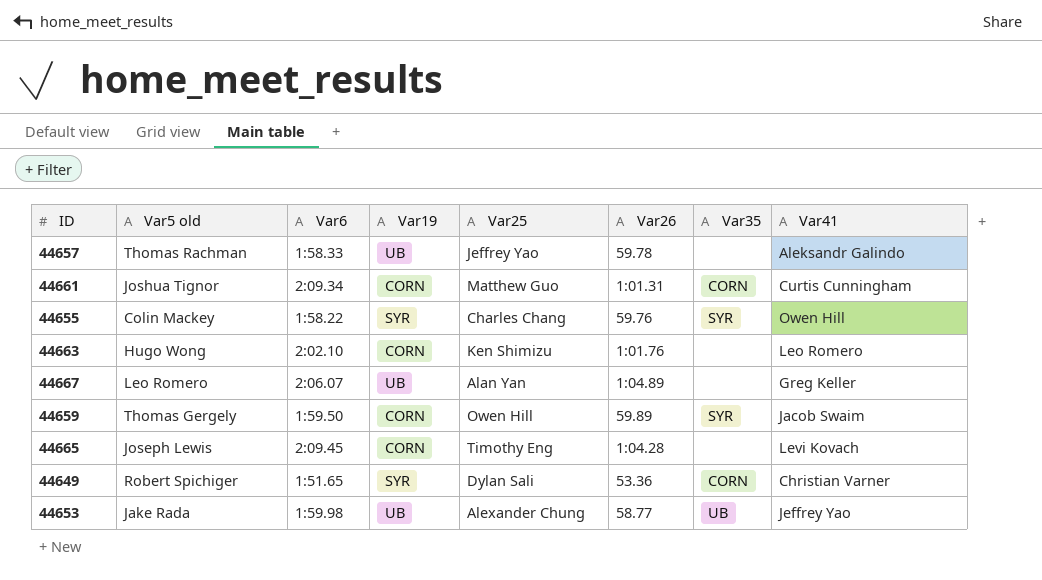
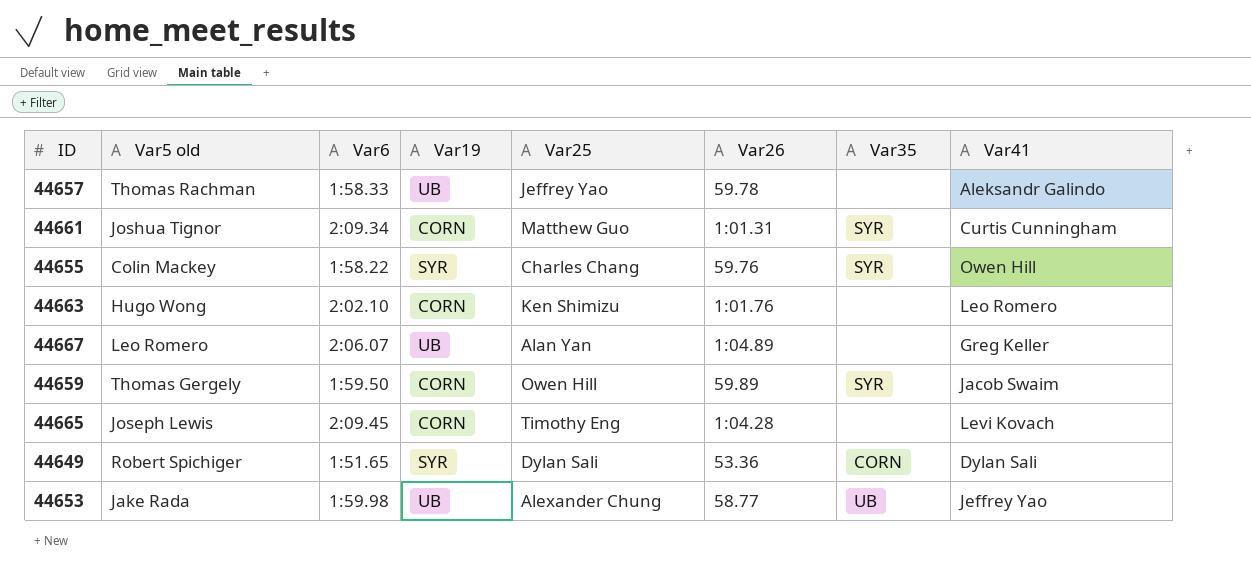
44661 | Var35: CORN -> SYR
44649 | Var41: Christian Varner -> Dylan Sali

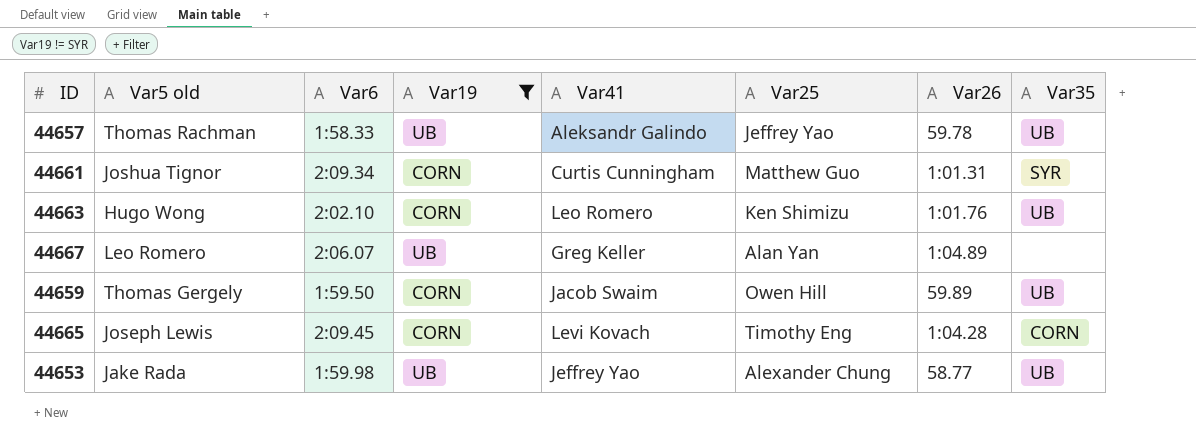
filter: none -> Var19 != SYR
column Var41 | position: 8 -> 5
44657 | Var35: none -> UB
44663 | Var35: none -> UB
44659 | Var35: SYR -> UB
44665 | Var35: none -> CORN

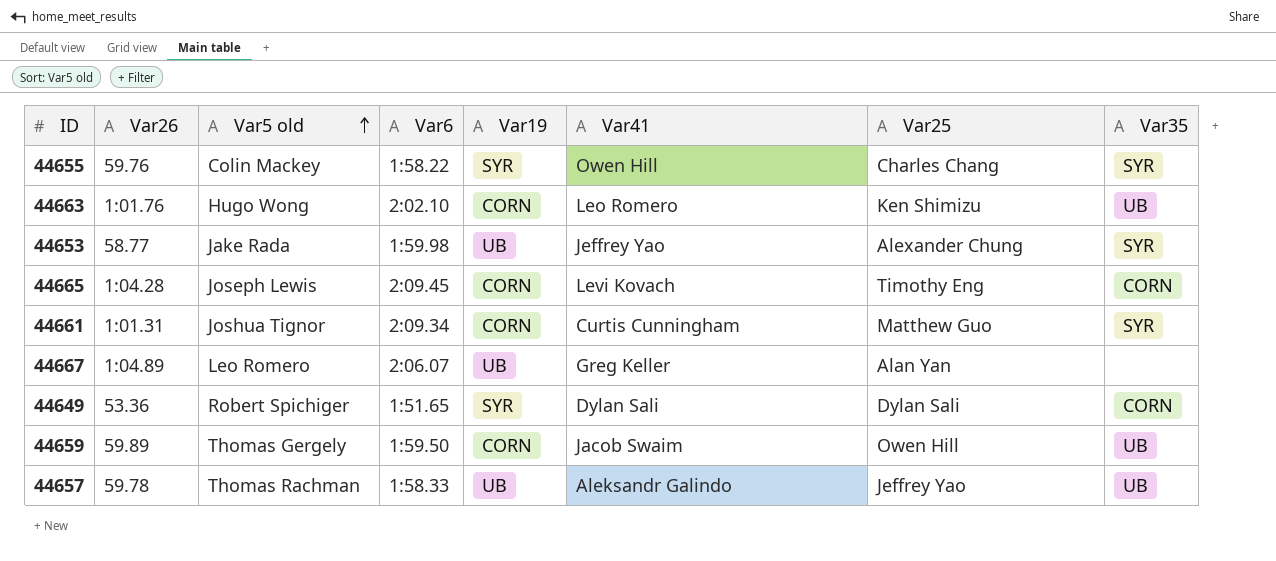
filter: Var19 != SYR -> none
row order: none -> Var5 old ascending
column Var26 | position: 7 -> 2
44653 | Var35: UB -> SYR

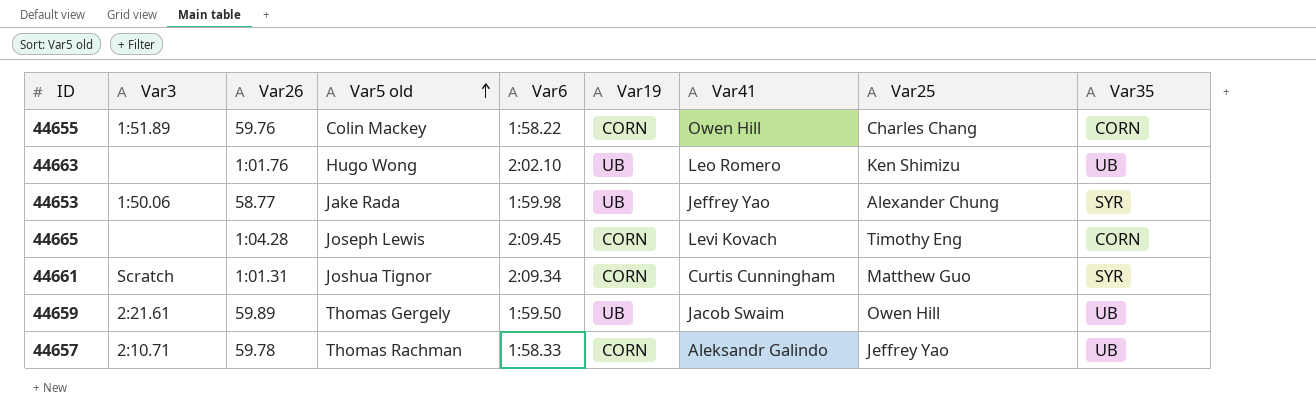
column Var3 | position: none -> 2
row 44667: 1:04.89 | Leo Romero | 2:06.07 | UB | Greg Keller | Alan Yan | none -> none
row 44649: 53.36 | Robert Spichiger | 1:51.65 | SYR | Dylan Sali | Dylan Sali | CORN -> none
44655 | Var19: SYR -> CORN
44655 | Var35: SYR -> CORN
44663 | Var19: CORN -> UB
44659 | Var19: CORN -> UB
44657 | Var19: UB -> CORN

